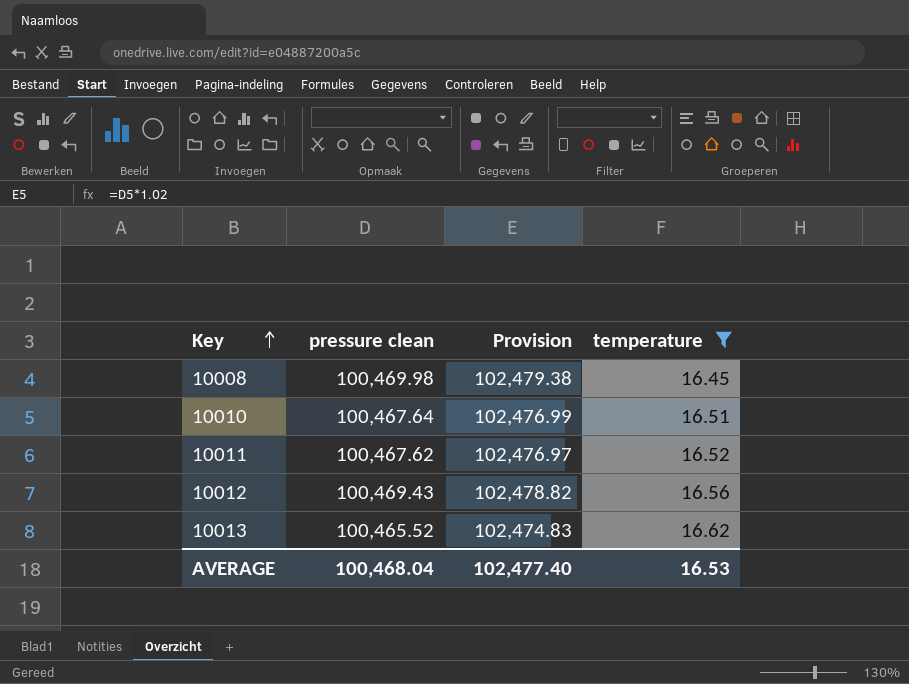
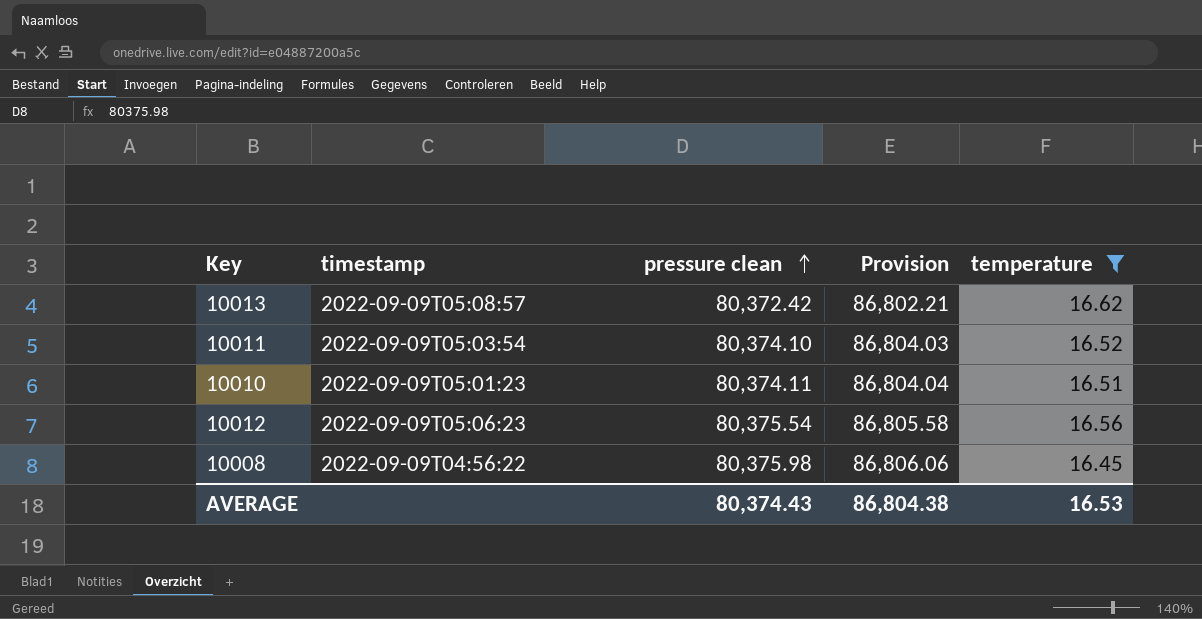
row order: Key ascending -> pressure clean ascending
column timestamp | position: none -> 2
column Provision | formula: [pressure clean] * 1.02 -> [pressure clean] * 1.08
10013 | pressure clean: 100,465.52 -> 80,372.42
10011 | pressure clean: 100,467.62 -> 80,374.10
10010 | pressure clean: 100,467.64 -> 80,374.11
10012 | pressure clean: 100,469.43 -> 80,375.54
10008 | pressure clean: 100,469.98 -> 80,375.98
AVERAGE | pressure clean: 100,468.04 -> 80,374.43
AVERAGE | Provision: 102,477.40 -> 86,804.38

